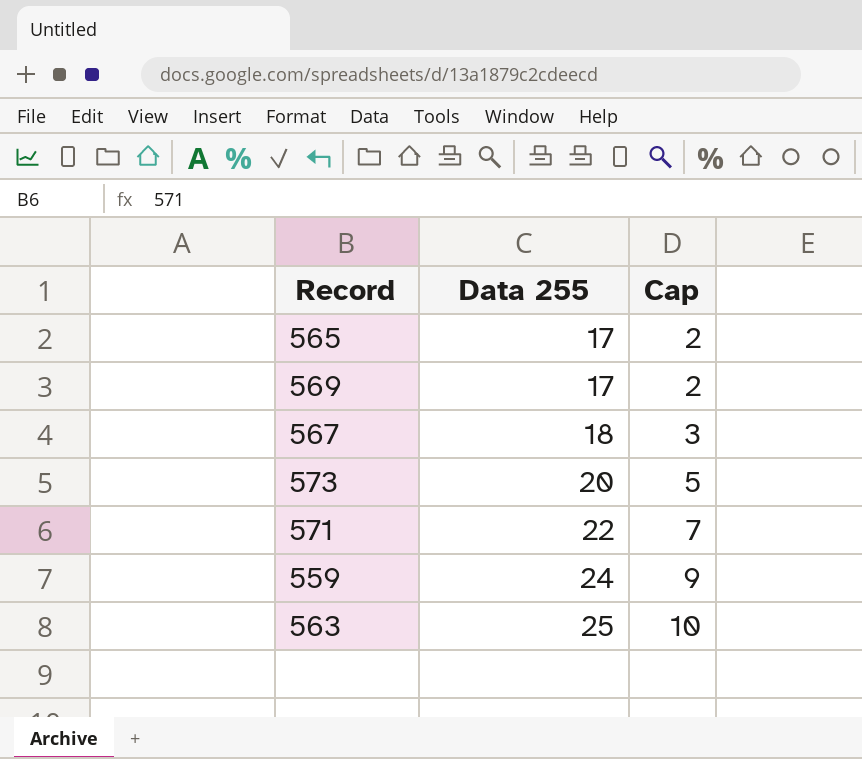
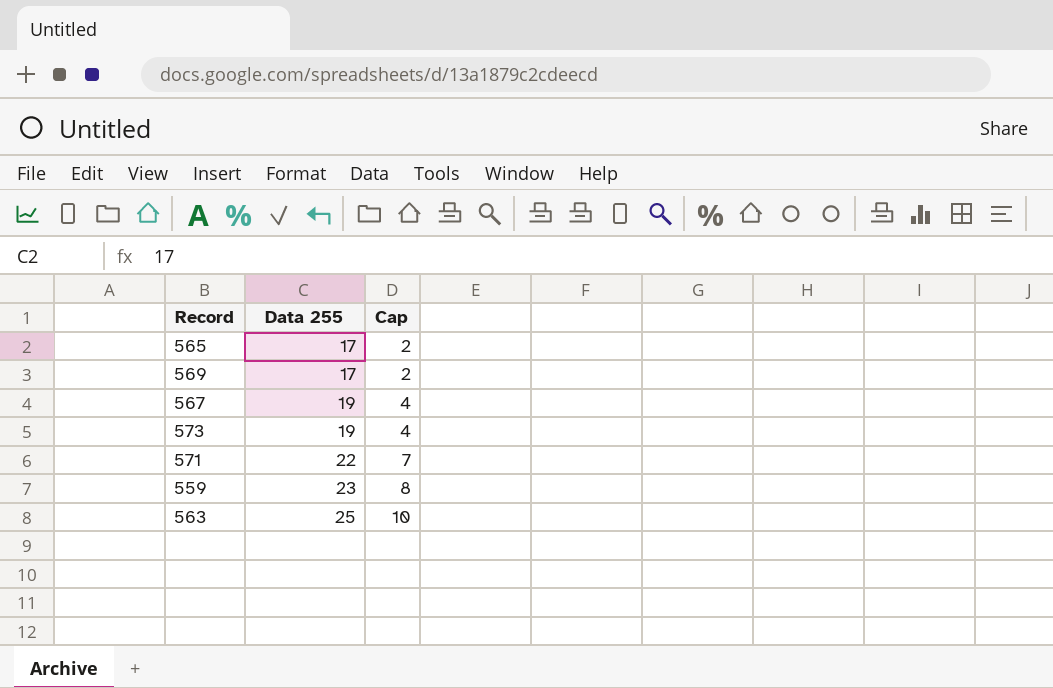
567 | Data 255: 18 -> 19
567 | Cap: 3 -> 4
573 | Data 255: 20 -> 19
573 | Cap: 5 -> 4
559 | Data 255: 24 -> 23
559 | Cap: 9 -> 8

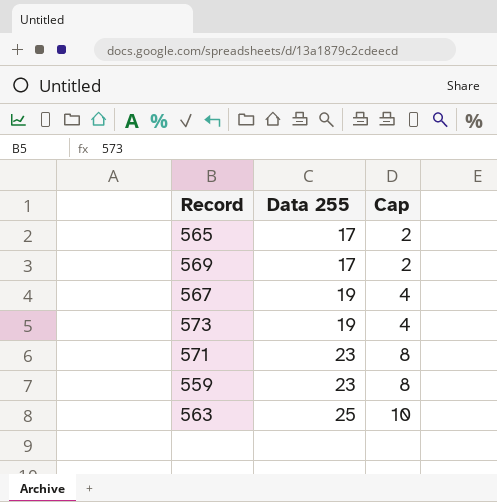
571 | Data 255: 22 -> 23
571 | Cap: 7 -> 8

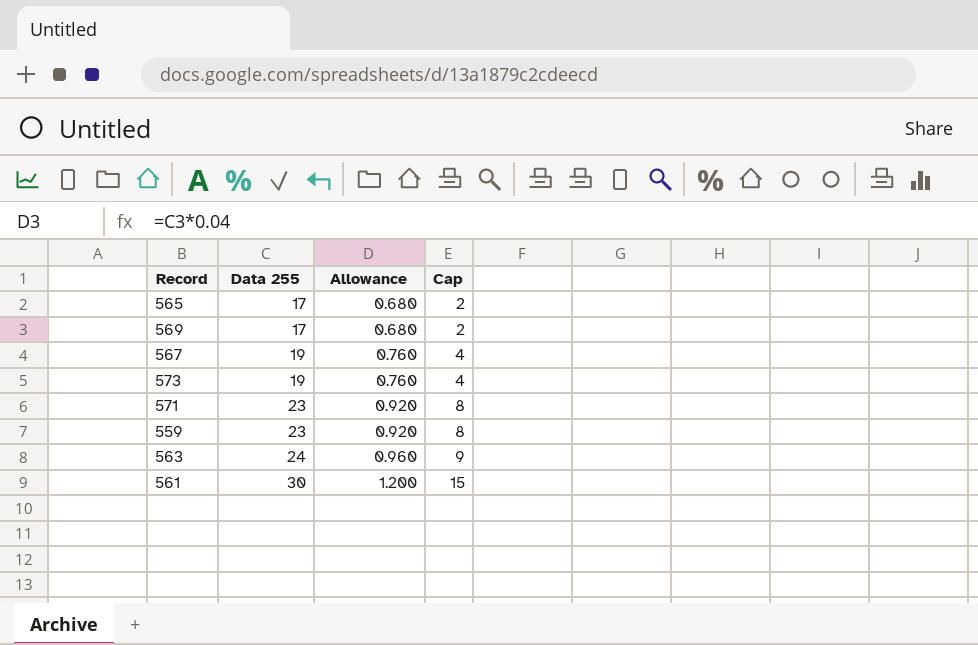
column Allowance | formula: none -> [Data 255] * 0.04
563 | Data 255: 25 -> 24
563 | Cap: 10 -> 9
row 561: none -> 30 | 1.200 | 15

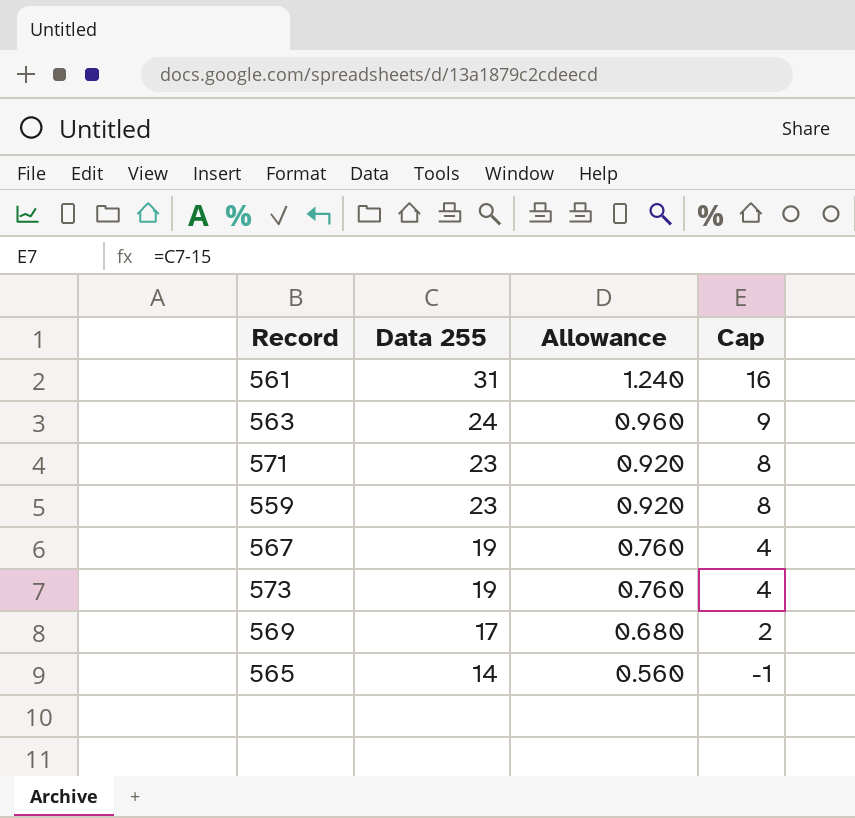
row order: Data 255 ascending -> Data 255 descending
561 | Data 255: 30 -> 31
561 | Allowance: 1.200 -> 1.240
561 | Cap: 15 -> 16
565 | Data 255: 17 -> 14
565 | Allowance: 0.680 -> 0.560
565 | Cap: 2 -> -1

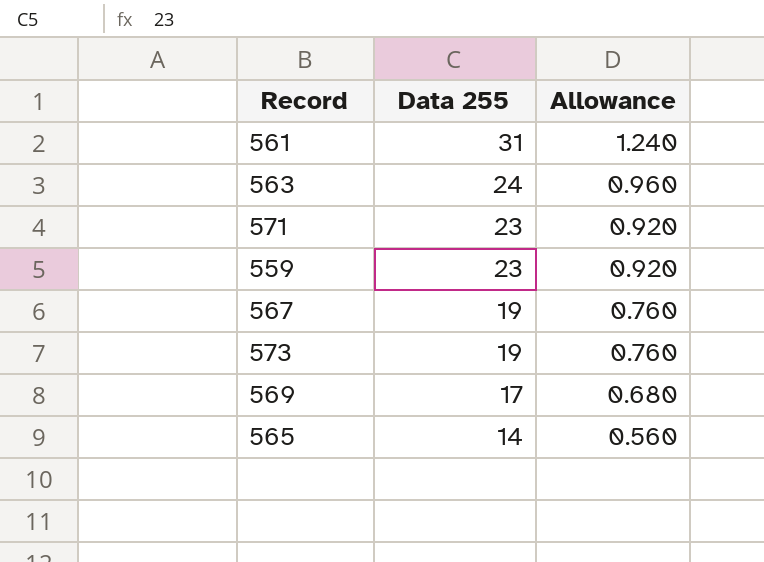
column Cap | formula: [Data 255] - 15 -> none

